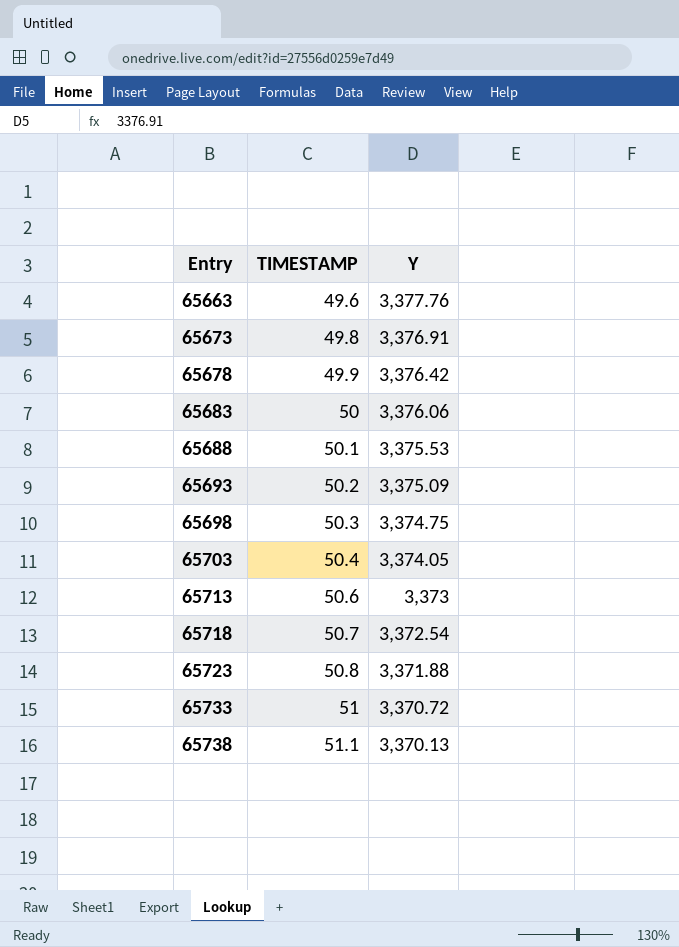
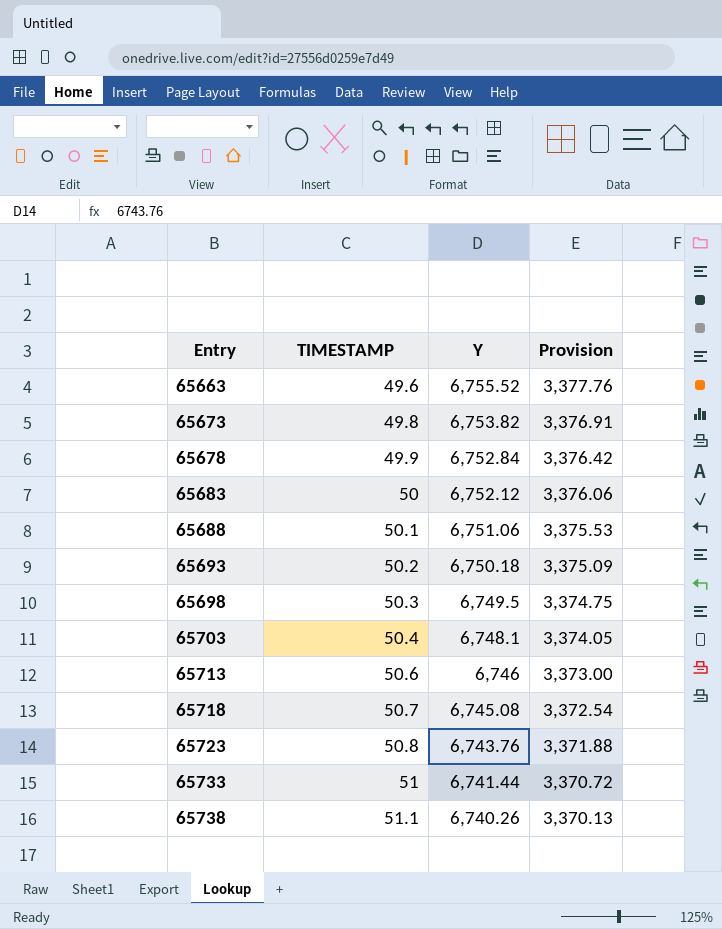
column Provision | formula: none -> [Y] * 0.5
65663 | Y: 3,377.76 -> 6,755.52
65673 | Y: 3,376.91 -> 6,753.82
65678 | Y: 3,376.42 -> 6,752.84
65683 | Y: 3,376.06 -> 6,752.12
65688 | Y: 3,375.53 -> 6,751.06
65693 | Y: 3,375.09 -> 6,750.18
65698 | Y: 3,374.75 -> 6,749.5
65703 | Y: 3,374.05 -> 6,748.1
65713 | Y: 3,373 -> 6,746
65718 | Y: 3,372.54 -> 6,745.08
65723 | Y: 3,371.88 -> 6,743.76
65733 | Y: 3,370.72 -> 6,741.44
65738 | Y: 3,370.13 -> 6,740.26

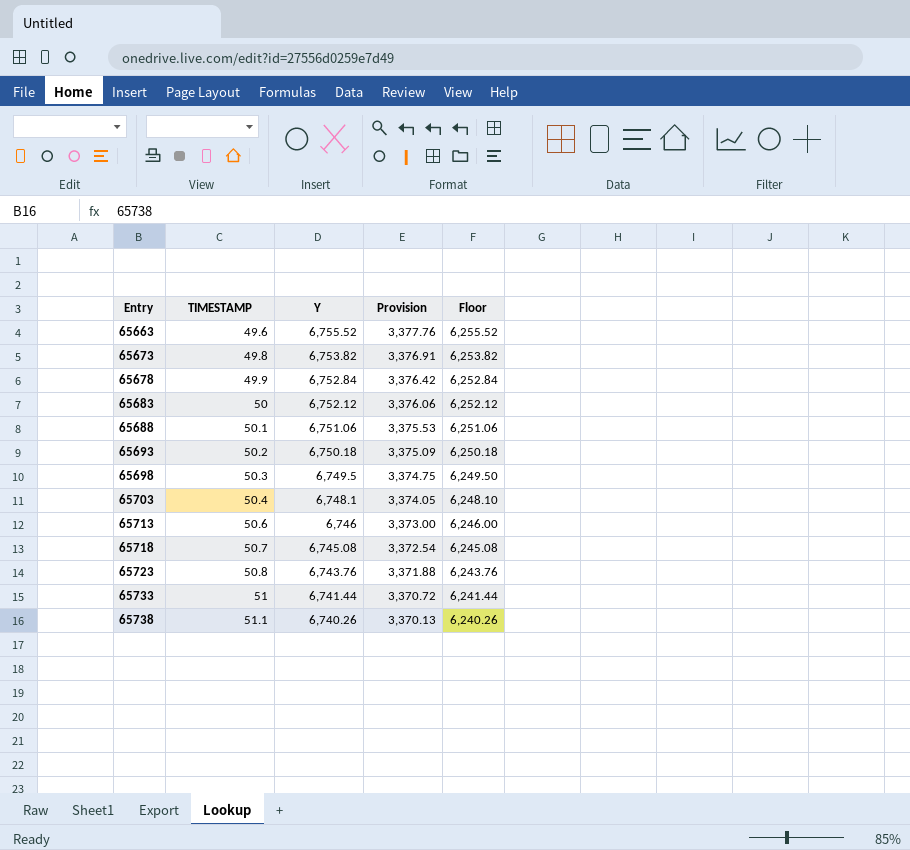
column Floor | formula: none -> [Y] - 500

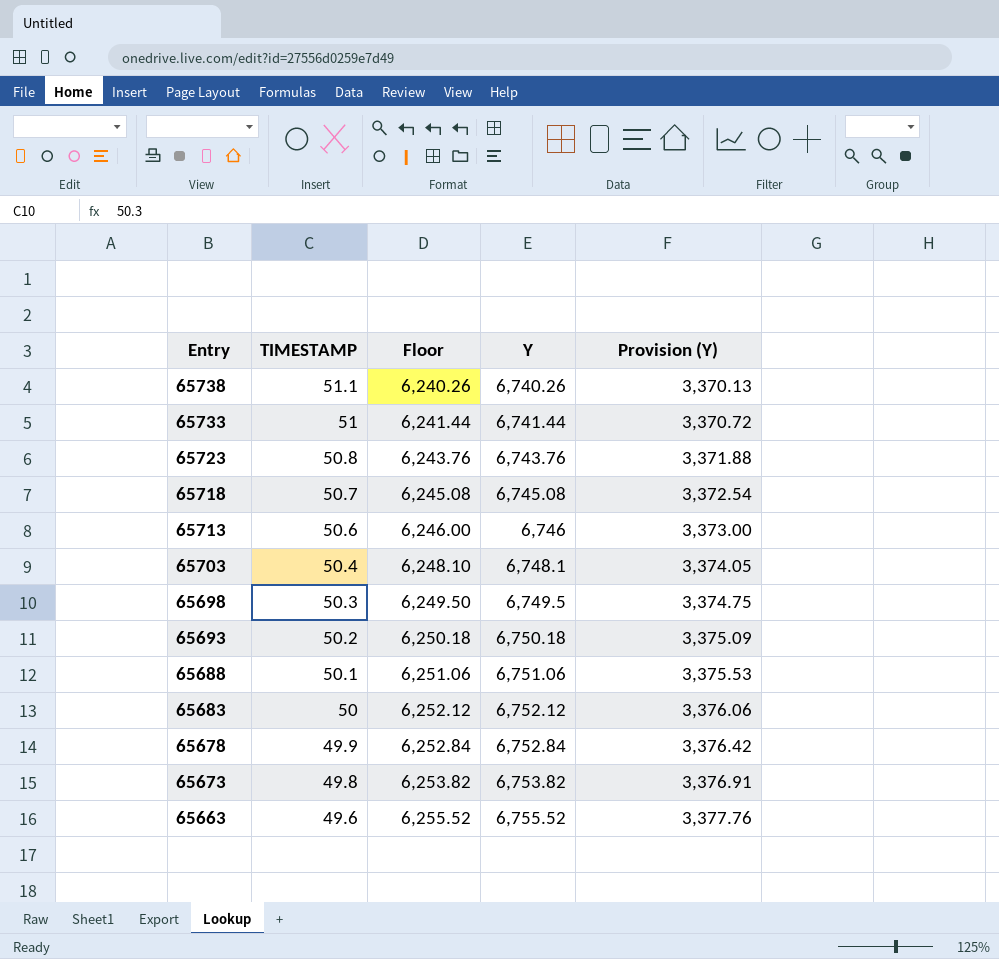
row order: Entry ascending -> Entry descending
column Floor | position: 5 -> 3
column name: Provision -> Provision (Y)

